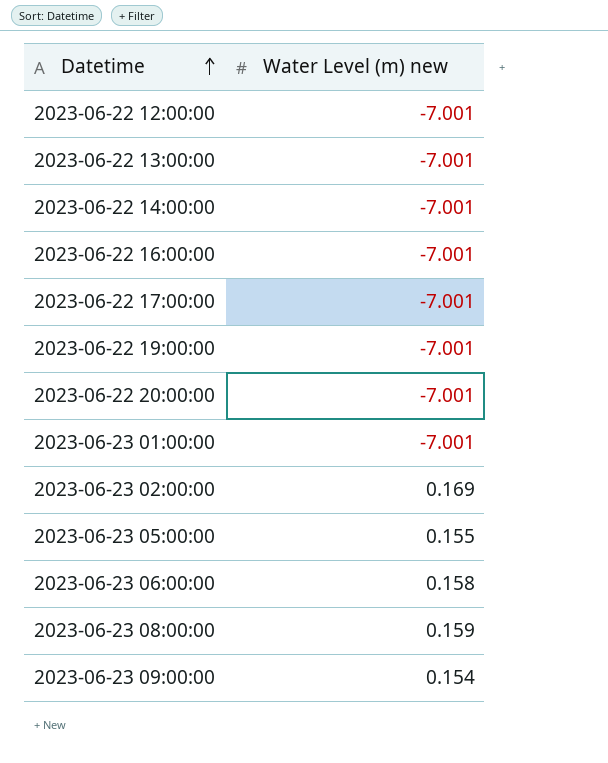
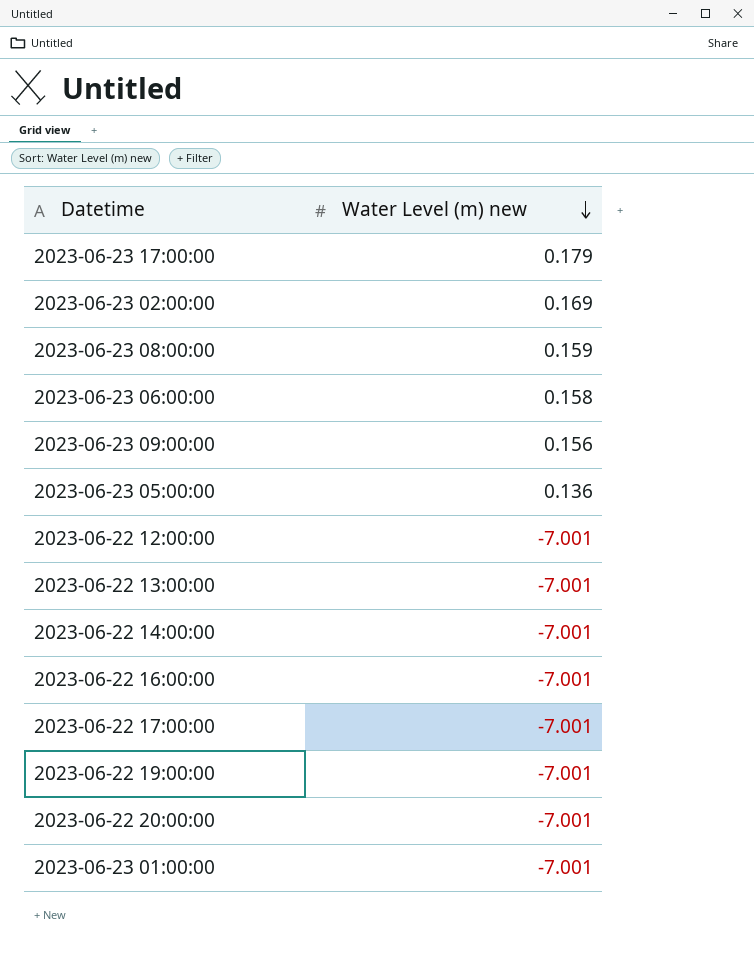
row order: Datetime ascending -> Water Level (m) new descending
row 2023-06-23 17:00:00: none -> 0.179
2023-06-23 09:00:00 | Water Level (m) new: 0.154 -> 0.156
2023-06-23 05:00:00 | Water Level (m) new: 0.155 -> 0.136

